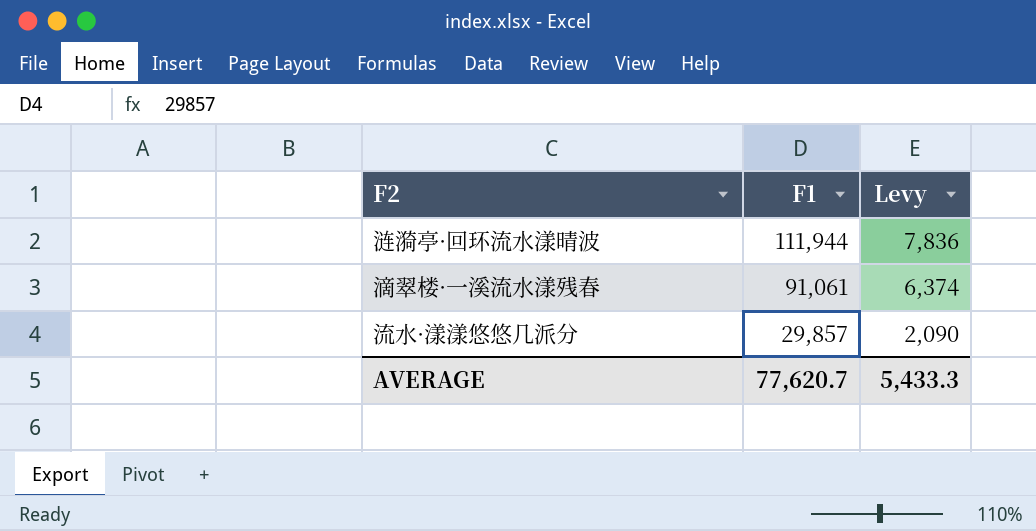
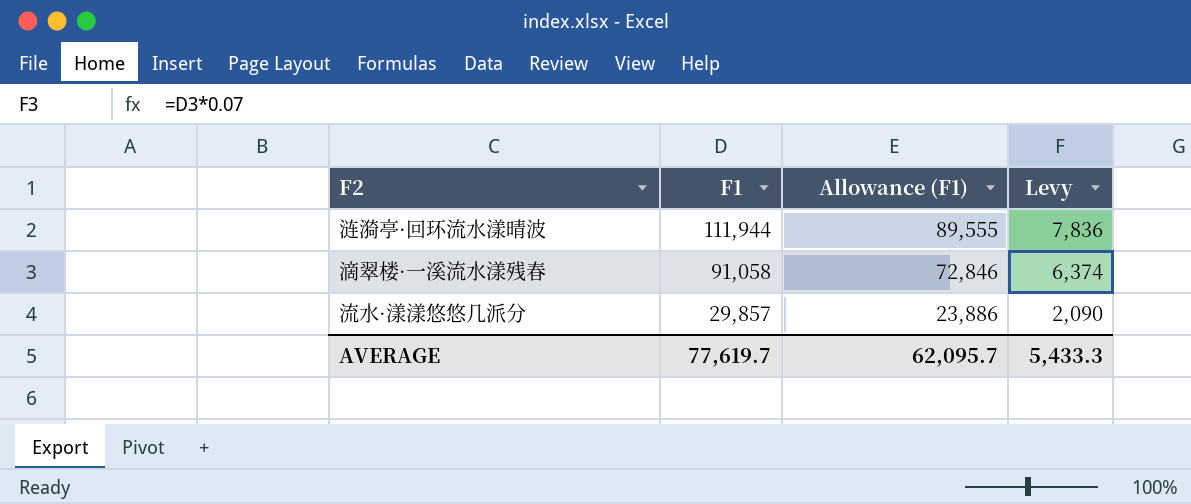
column Allowance (F1) | formula: none -> [F1] * 0.8
滴翠楼·一溪流水漾残春 | F1: 91,061 -> 91,058
AVERAGE | F1: 77,620.7 -> 77,619.7

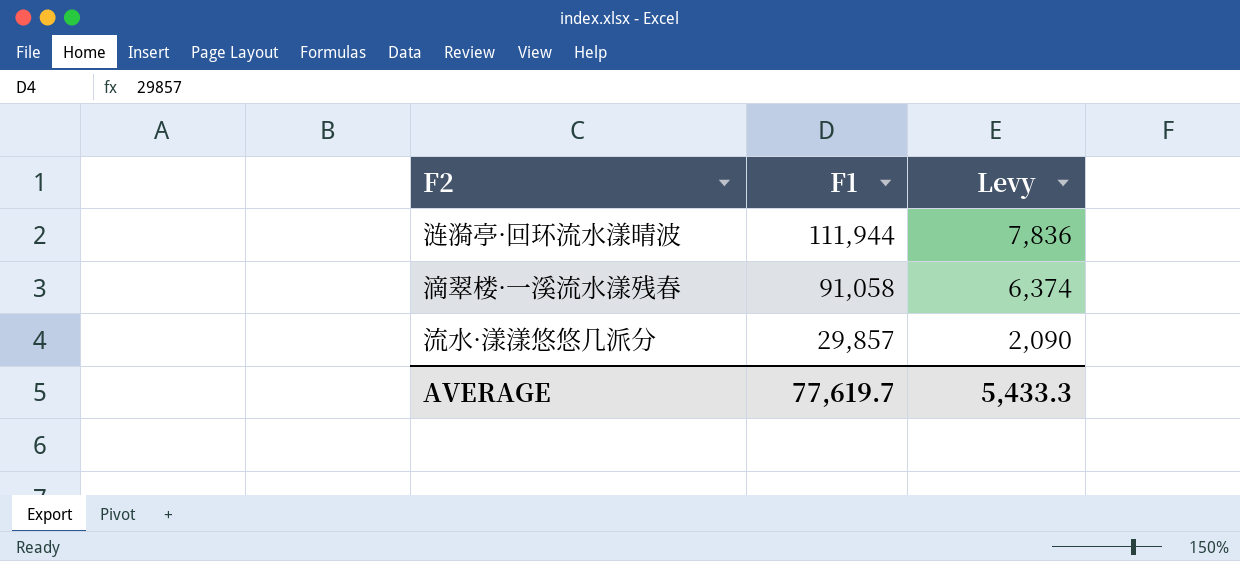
column Allowance (F1) | formula: [F1] * 0.8 -> none

